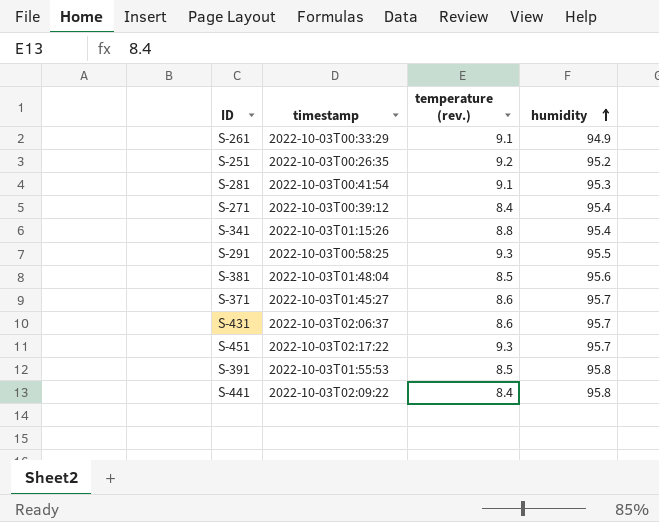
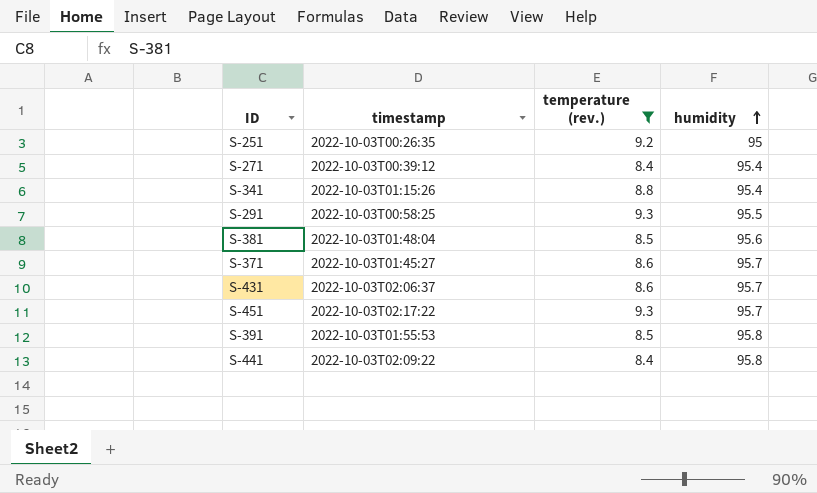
filter: none -> temperature (rev.) != 9.1
S-251 | humidity: 95.2 -> 95

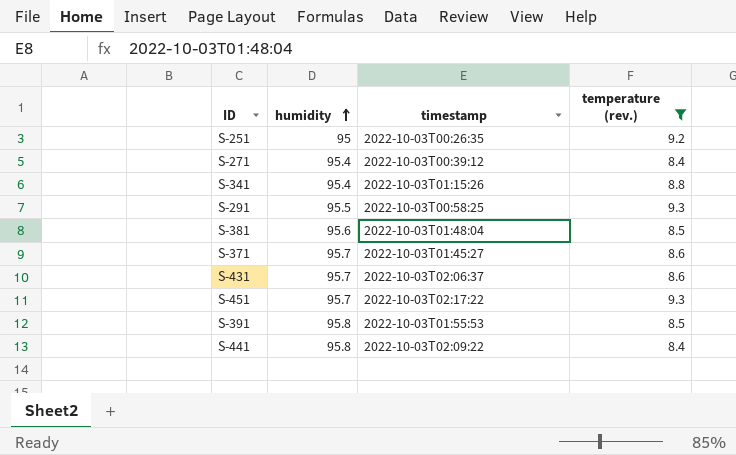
column humidity | position: 4 -> 2

